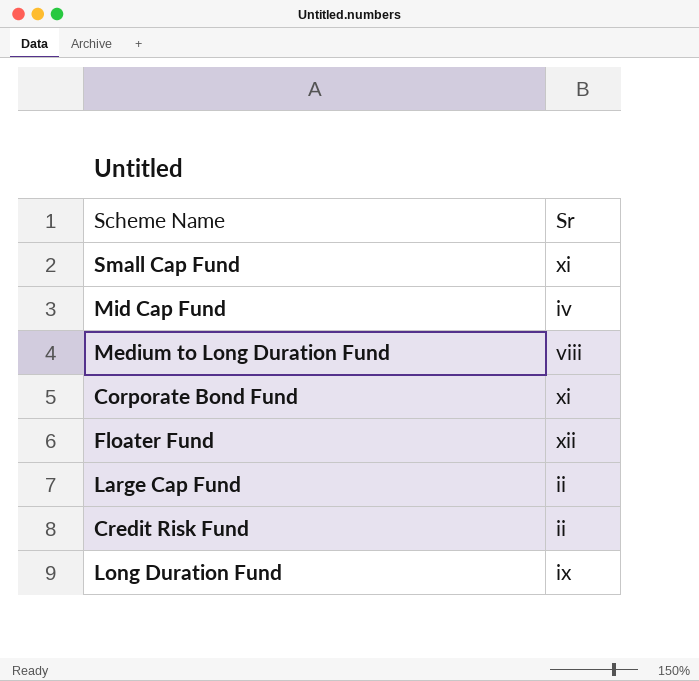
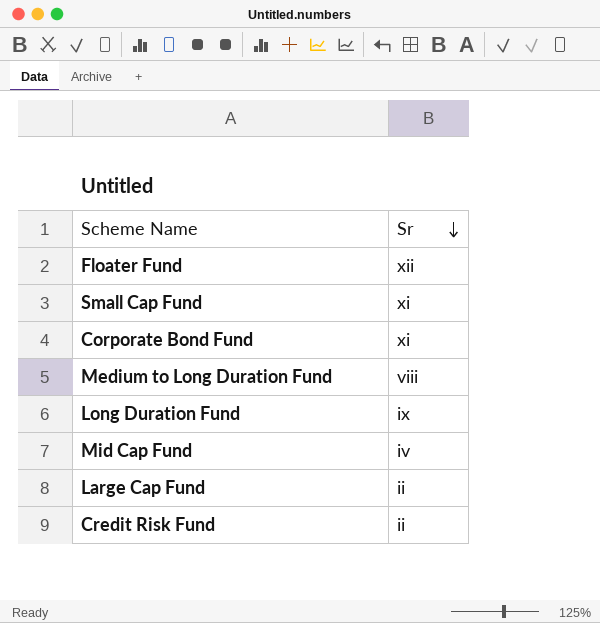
row order: none -> Sr descending

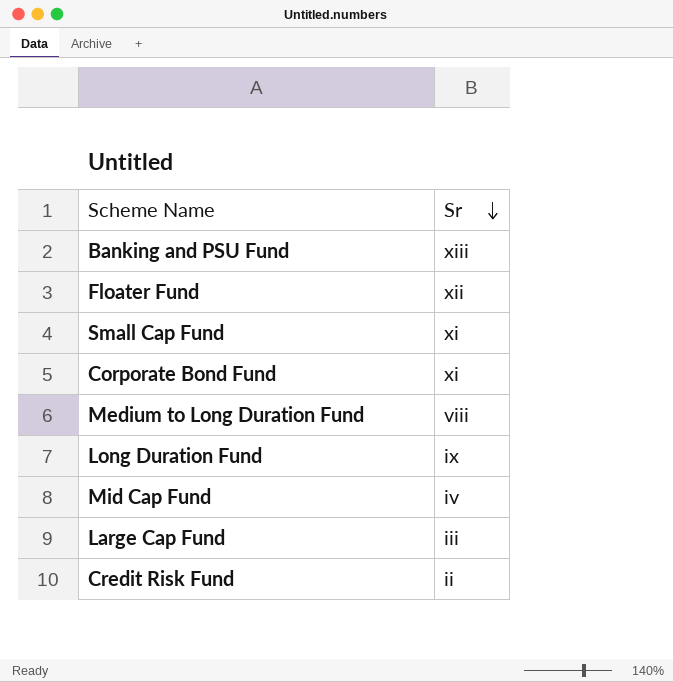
row Banking and PSU Fund: none -> xiii
Large Cap Fund | Sr: ii -> iii

